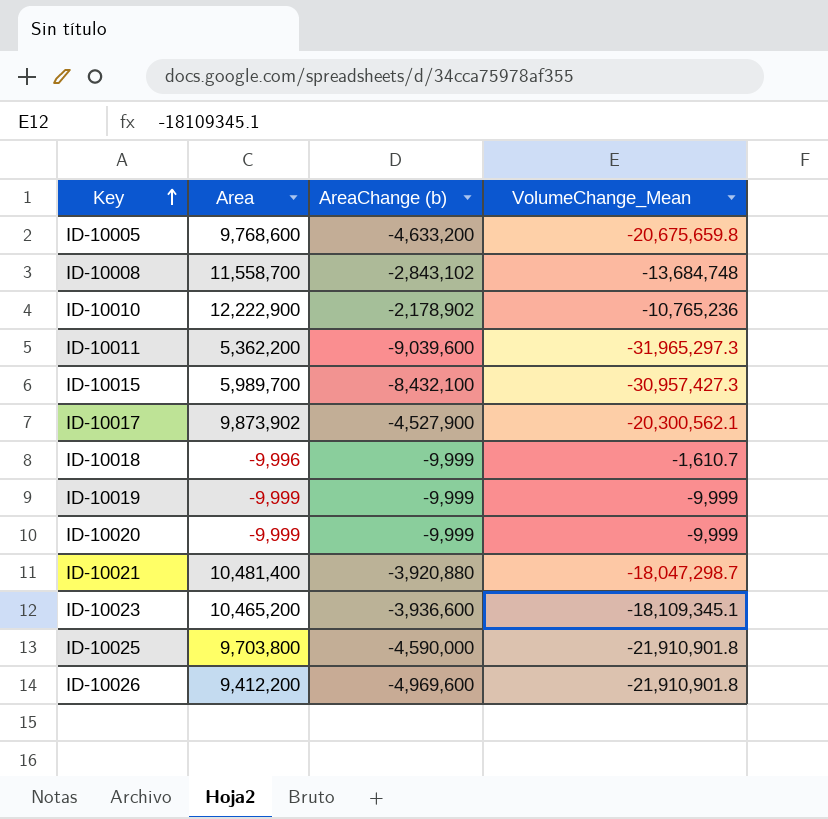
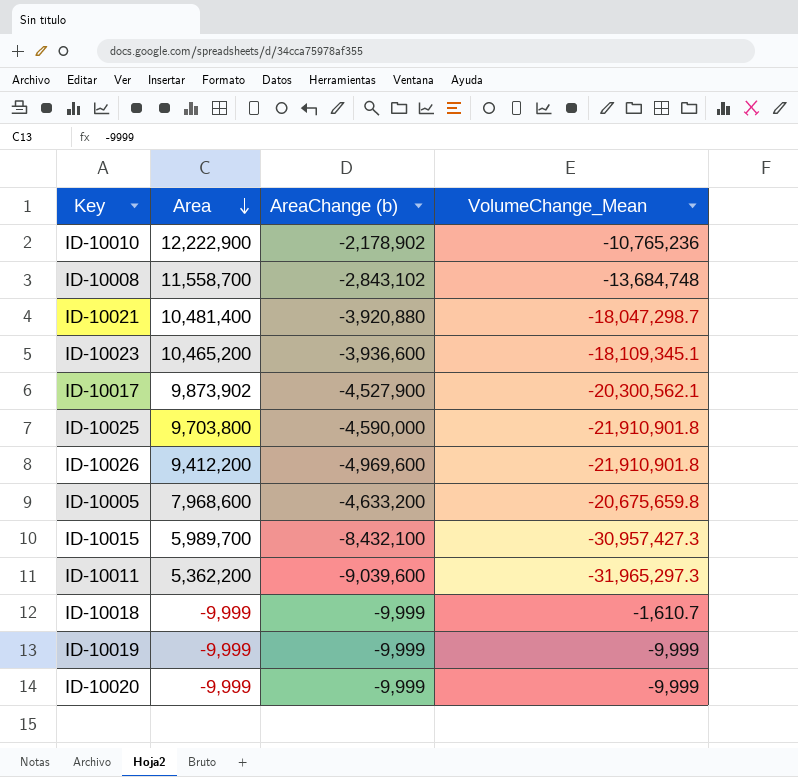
row order: Key ascending -> Area descending
ID-10005 | Area: 9,768,600 -> 7,968,600
ID-10018 | Area: -9,996 -> -9,999

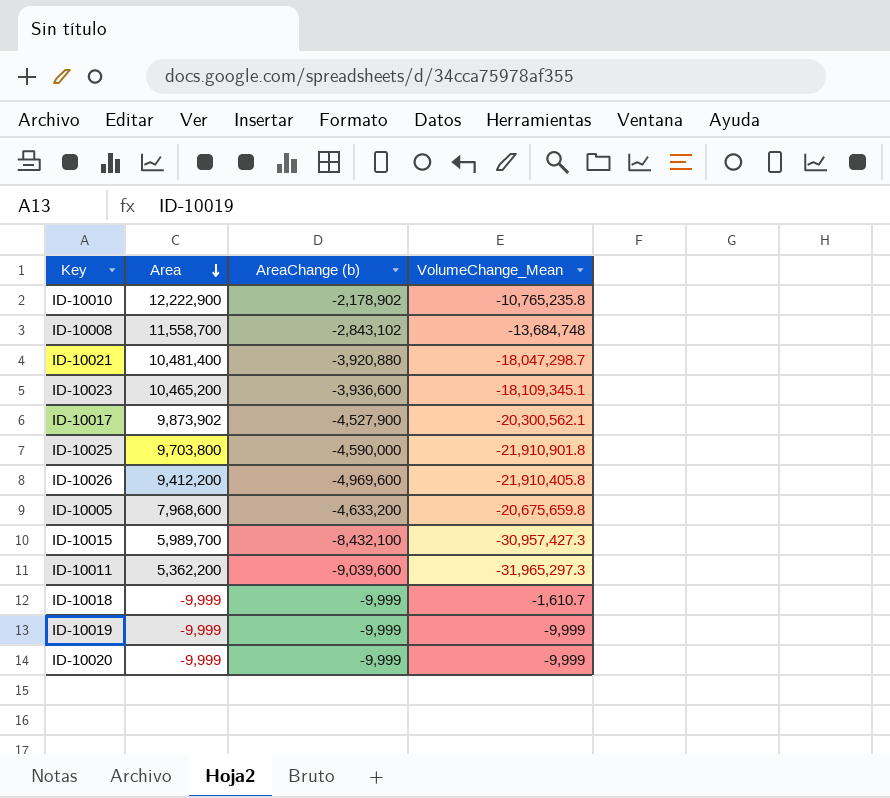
ID-10010 | VolumeChange_Mean: -10,765,236 -> -10,765,235.8
ID-10026 | VolumeChange_Mean: -21,910,901.8 -> -21,910,405.8

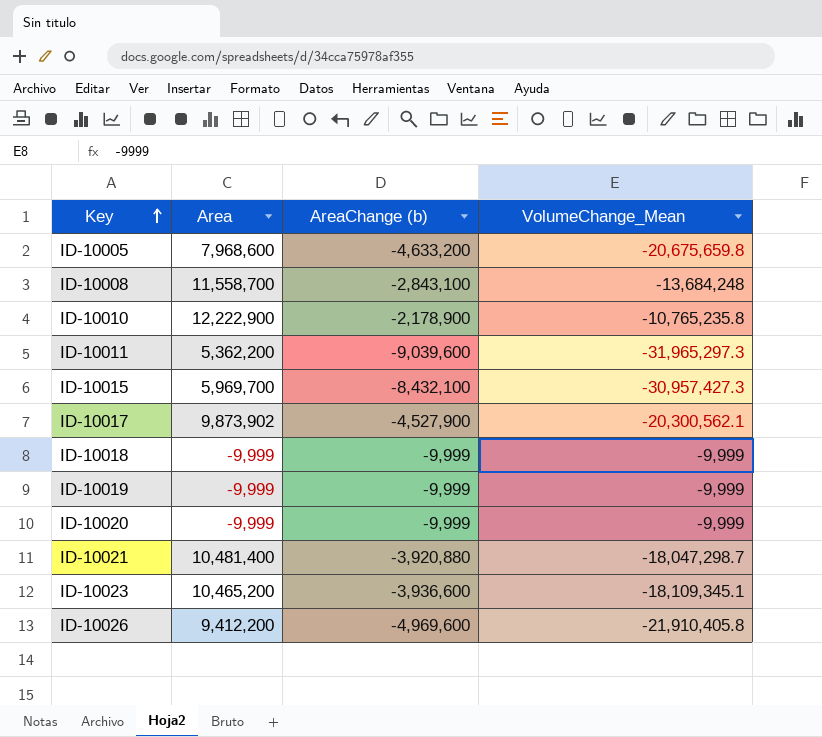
row order: Area descending -> Key ascending
row ID-10025: 9,703,800 | -4,590,000 | -21,910,901.8 -> none
ID-10008 | AreaChange (b): -2,843,102 -> -2,843,100
ID-10008 | VolumeChange_Mean: -13,684,748 -> -13,684,248
ID-10010 | AreaChange (b): -2,178,902 -> -2,178,900
ID-10015 | Area: 5,989,700 -> 5,969,700
ID-10018 | VolumeChange_Mean: -1,610.7 -> -9,999

